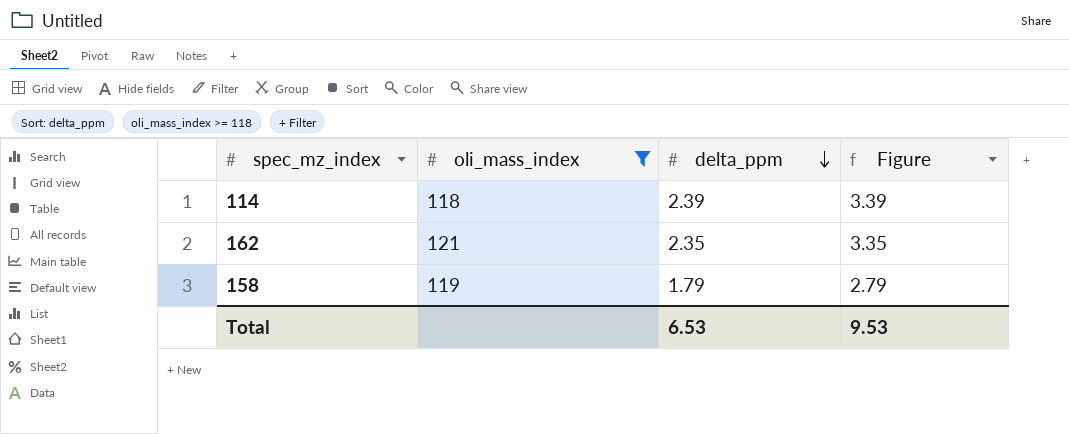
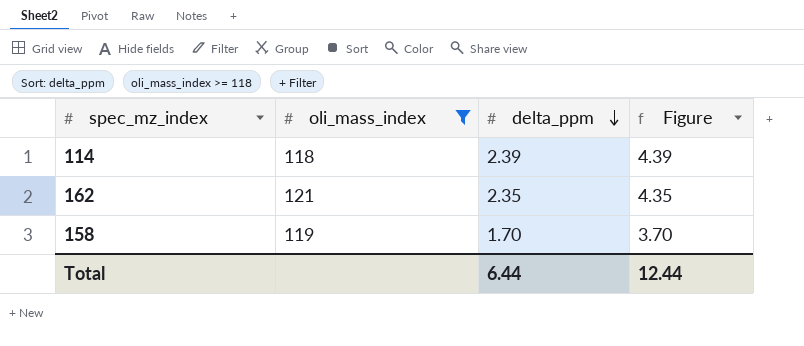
column Figure | formula: [delta_ppm] + 1 -> [delta_ppm] + 2
158 | delta_ppm: 1.79 -> 1.70
Total | delta_ppm: 6.53 -> 6.44
Total | Figure: 9.53 -> 12.44

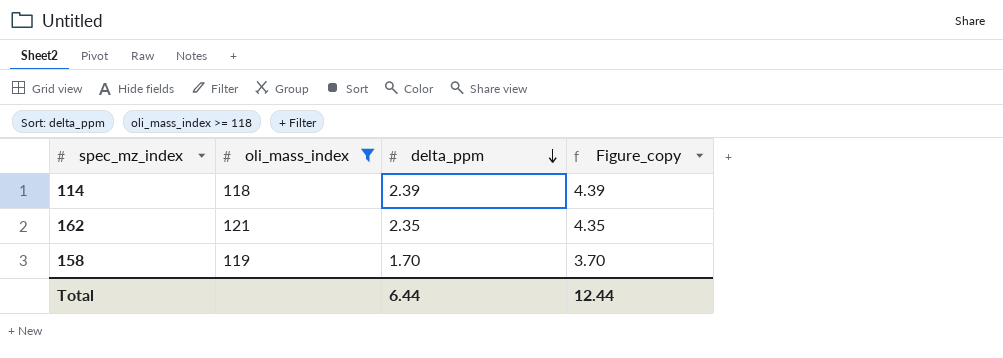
column name: Figure -> Figure_copy

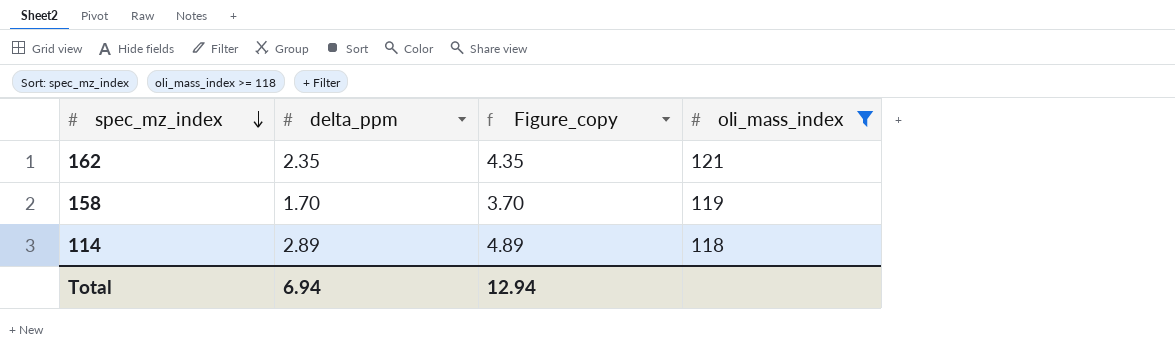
row order: delta_ppm descending -> spec_mz_index descending
column oli_mass_index | position: 2 -> 4
114 | delta_ppm: 2.39 -> 2.89
114 | Figure_copy: 4.39 -> 4.89
Total | delta_ppm: 6.44 -> 6.94
Total | Figure_copy: 12.44 -> 12.94

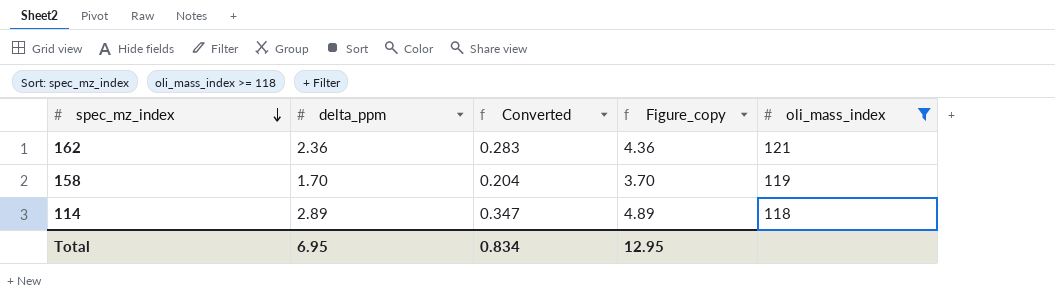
column Converted | formula: none -> [delta_ppm] * 0.12
162 | delta_ppm: 2.35 -> 2.36
162 | Figure_copy: 4.35 -> 4.36
Total | delta_ppm: 6.94 -> 6.95
Total | Figure_copy: 12.94 -> 12.95

